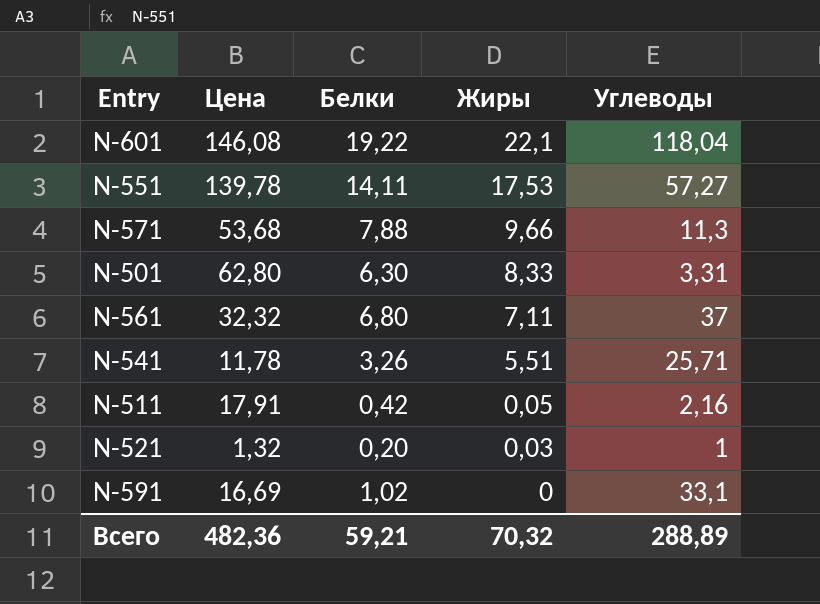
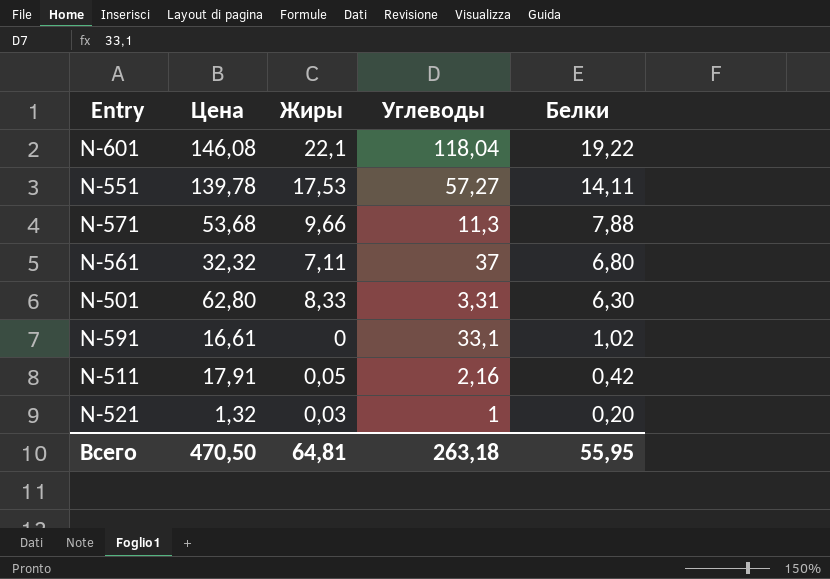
row order: Жиры descending -> Белки descending
column Белки | position: 3 -> 5
row N-541: 11,78 | 3,26 | 5,51 | 25,71 -> none
N-591 | Цена: 16,69 -> 16,61
Всего | Цена: 482,36 -> 470,50
Всего | Жиры: 70,32 -> 64,81
Всего | Углеводы: 288,89 -> 263,18
Всего | Белки: 59,21 -> 55,95

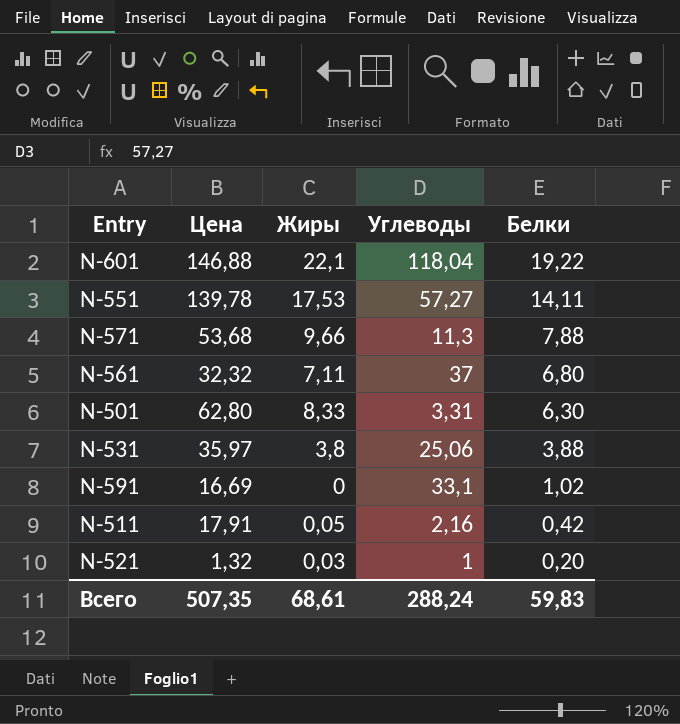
N-601 | Цена: 146,08 -> 146,88
row N-531: none -> 35,97 | 3,8 | 25,06 | 3,88
N-591 | Цена: 16,61 -> 16,69
Всего | Цена: 470,50 -> 507,35
Всего | Жиры: 64,81 -> 68,61
Всего | Углеводы: 263,18 -> 288,24
Всего | Белки: 55,95 -> 59,83

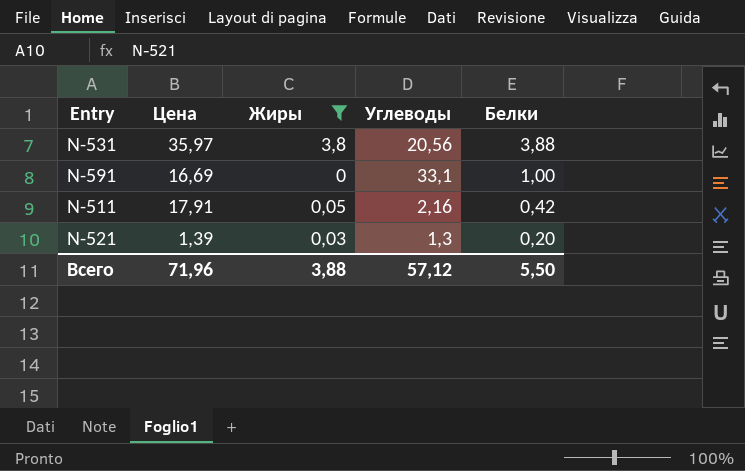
filter: none -> Жиры <= 3,8
N-531 | Углеводы: 25,06 -> 20,56
N-591 | Белки: 1,02 -> 1,00
N-521 | Цена: 1,32 -> 1,39
N-521 | Углеводы: 1 -> 1,3
Всего | Цена: 507,35 -> 71,96
Всего | Жиры: 68,61 -> 3,88
Всего | Углеводы: 288,24 -> 57,12
Всего | Белки: 59,83 -> 5,50

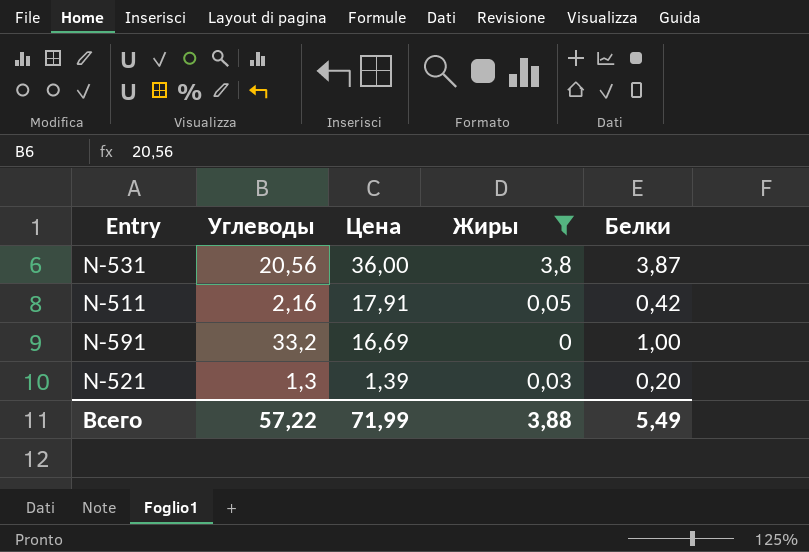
row order: Белки descending -> Цена descending
column Углеводы | position: 4 -> 2
N-531 | Цена: 35,97 -> 36,00
N-531 | Белки: 3,88 -> 3,87
N-591 | Углеводы: 33,1 -> 33,2
Всего | Углеводы: 57,12 -> 57,22
Всего | Цена: 71,96 -> 71,99
Всего | Белки: 5,50 -> 5,49

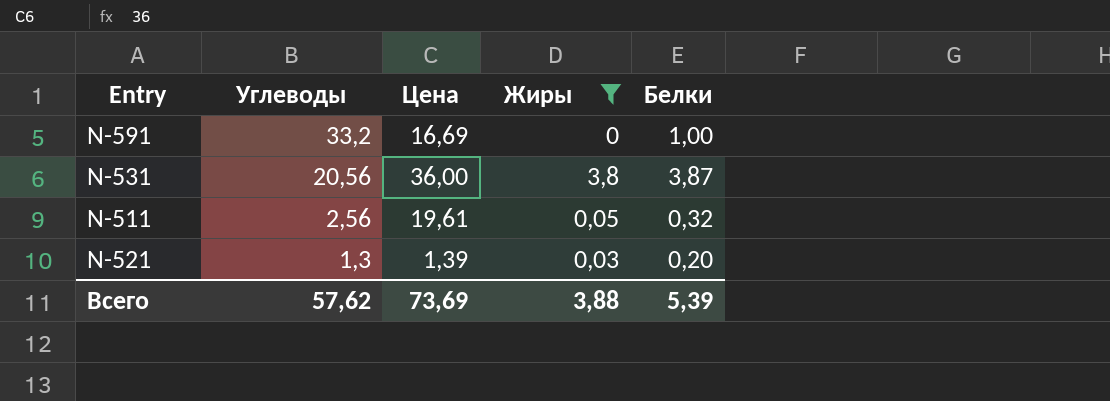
row order: Цена descending -> Углеводы descending
N-511 | Углеводы: 2,16 -> 2,56
N-511 | Цена: 17,91 -> 19,61
N-511 | Белки: 0,42 -> 0,32
Всего | Углеводы: 57,22 -> 57,62
Всего | Цена: 71,99 -> 73,69
Всего | Белки: 5,49 -> 5,39

